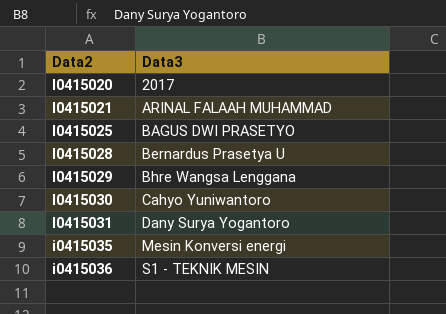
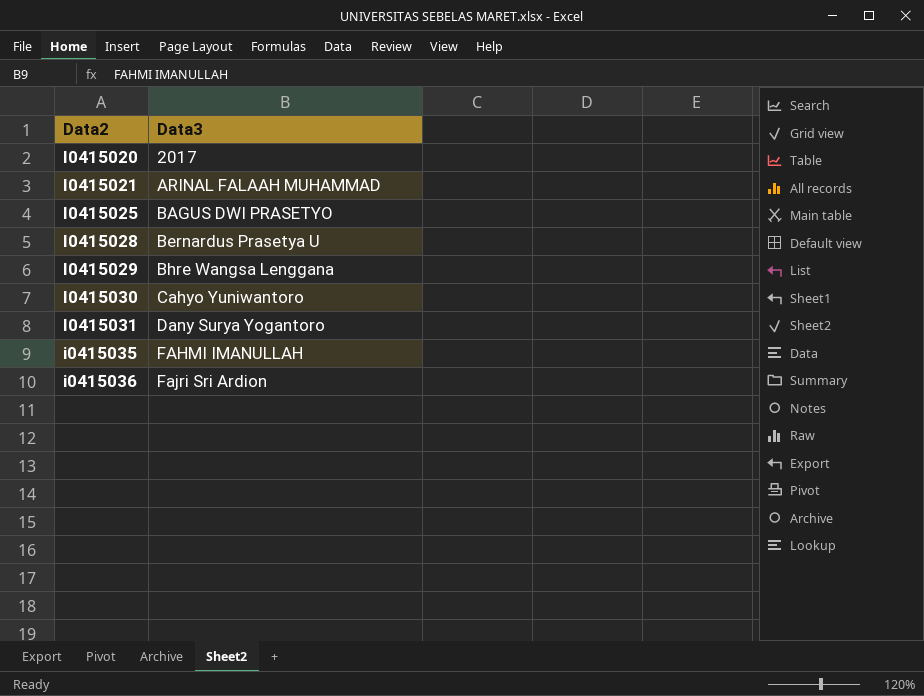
i0415035 | Data3: Mesin Konversi energi -> FAHMI IMANULLAH
i0415036 | Data3: S1 - TEKNIK MESIN -> Fajri Sri Ardion

